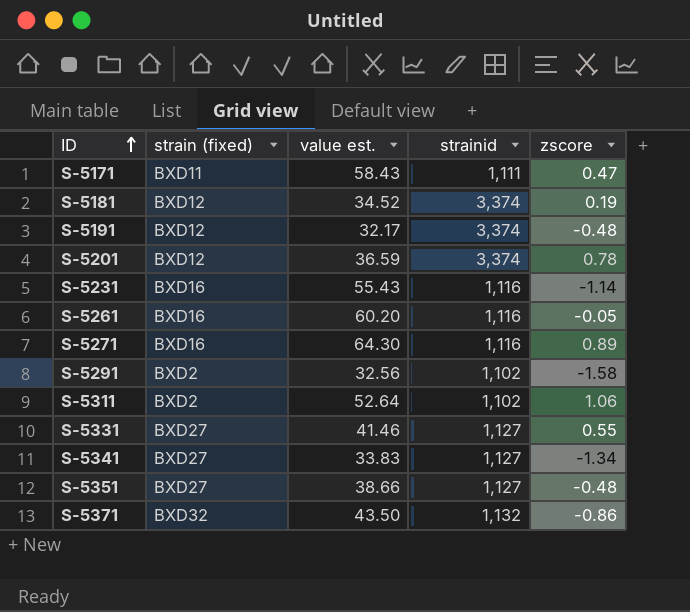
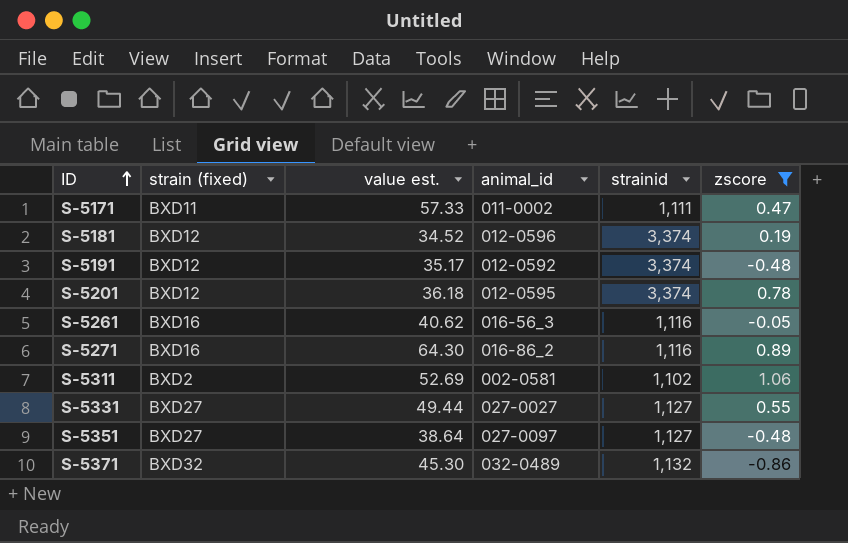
filter: none -> zscore >= -0.86
column animal_id | position: none -> 4
S-5171 | value est.: 58.43 -> 57.33
S-5191 | value est.: 32.17 -> 35.17
S-5201 | value est.: 36.59 -> 36.18
S-5261 | value est.: 60.20 -> 40.62
S-5311 | value est.: 52.64 -> 52.69
S-5331 | value est.: 41.46 -> 49.44
S-5351 | value est.: 38.66 -> 38.64
S-5371 | value est.: 43.50 -> 45.30

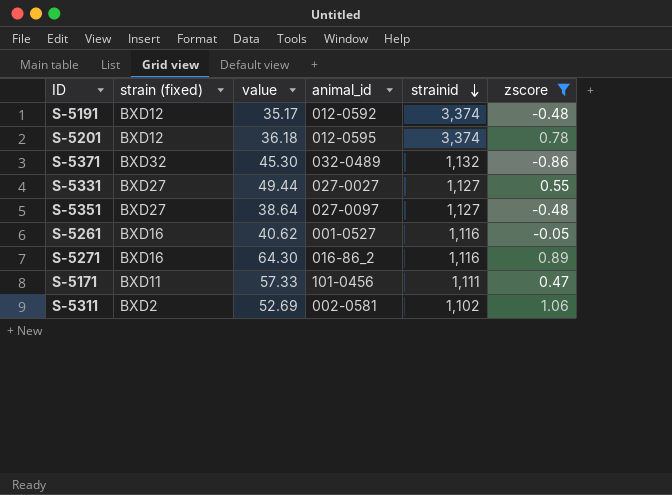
row order: ID ascending -> strainid descending
column name: value est. -> value
row S-5181: BXD12 | 34.52 | 012-0596 | 3,374 | 0.19 -> none
S-5261 | animal_id: 016-56_3 -> 001-0527
S-5171 | animal_id: 011-0002 -> 101-0456

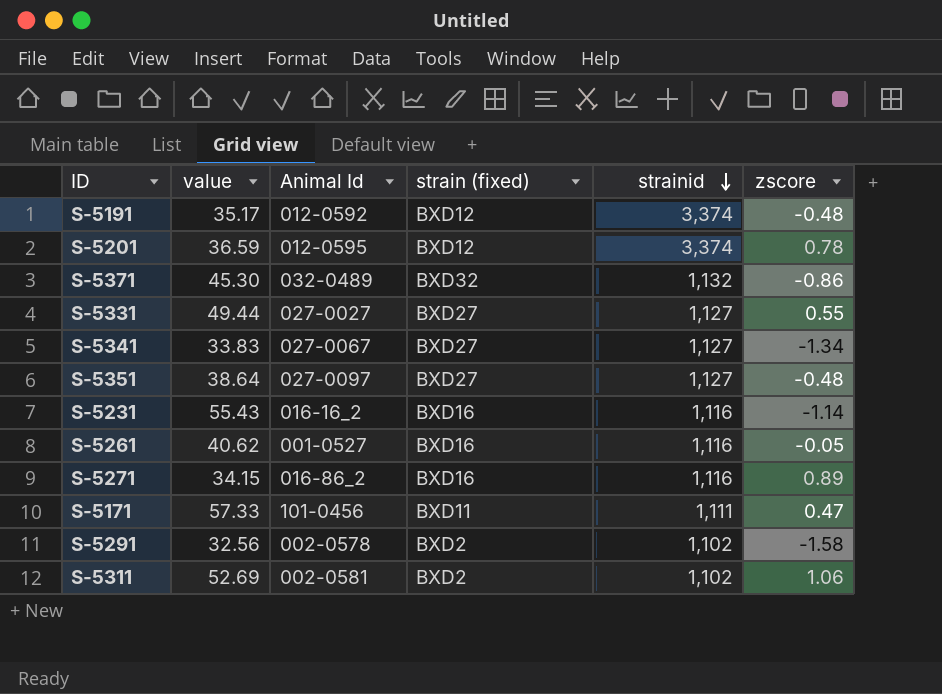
filter: zscore >= -0.86 -> none
column name: animal_id -> Animal Id
column strain (fixed) | position: 2 -> 4
S-5201 | value: 36.18 -> 36.59
S-5271 | value: 64.30 -> 34.15

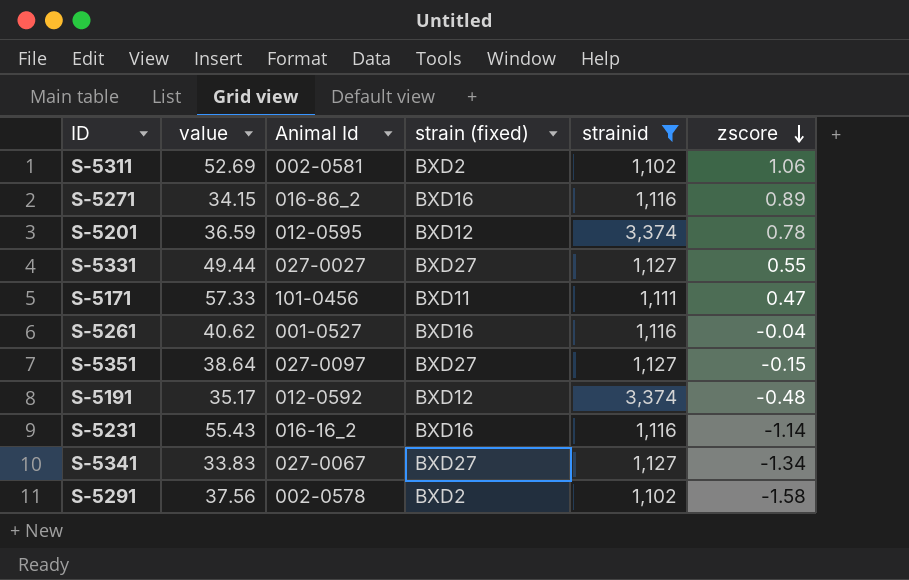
filter: none -> strainid != 1,132
row order: strainid descending -> zscore descending
S-5261 | zscore: -0.05 -> -0.04
S-5351 | zscore: -0.48 -> -0.15
S-5291 | value: 32.56 -> 37.56

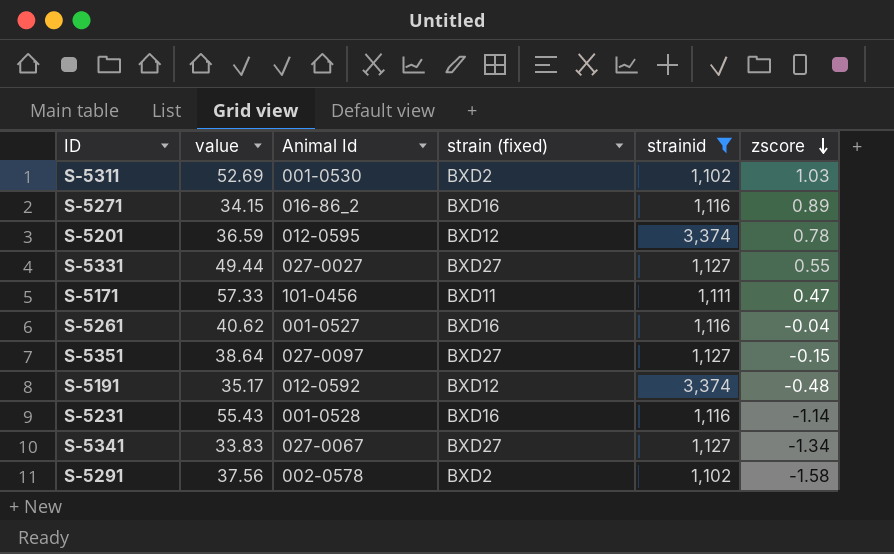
S-5311 | Animal Id: 002-0581 -> 001-0530
S-5311 | zscore: 1.06 -> 1.03
S-5231 | Animal Id: 016-16_2 -> 001-0528

